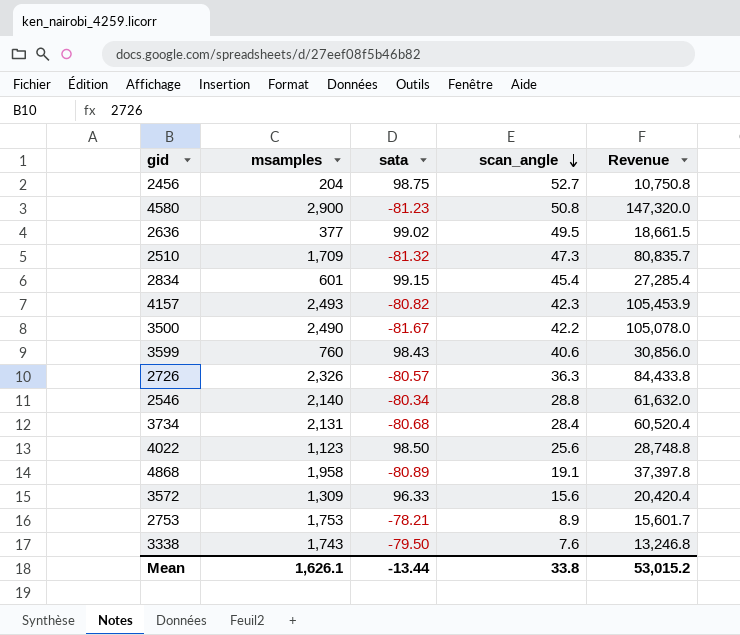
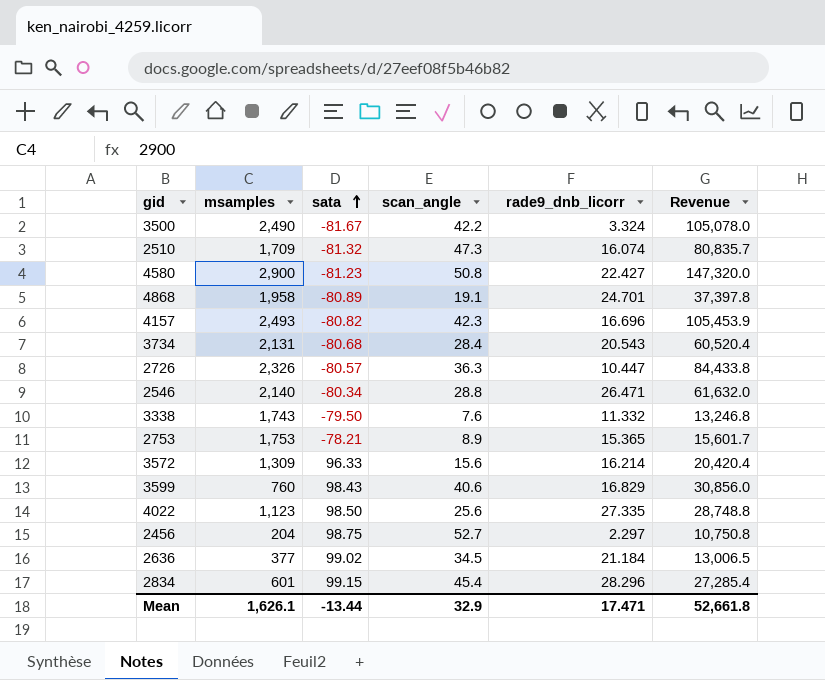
row order: scan_angle descending -> sata ascending
column rade9_dnb_licorr | position: none -> 5
2636 | scan_angle: 49.5 -> 34.5
2636 | Revenue: 18,661.5 -> 13,006.5
Mean | scan_angle: 33.8 -> 32.9
Mean | Revenue: 53,015.2 -> 52,661.8

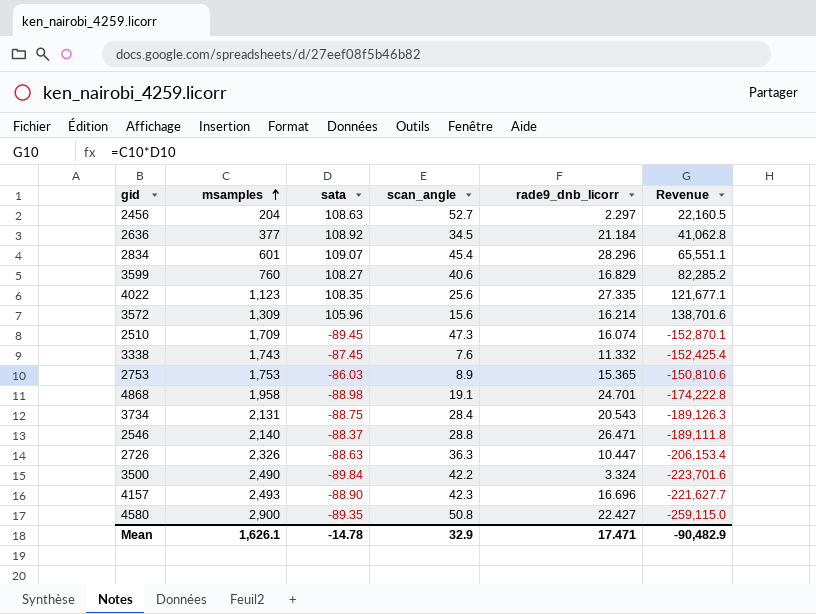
row order: sata ascending -> msamples ascending
column Revenue | formula: [msamples] * [scan_angle] -> [msamples] * [sata]
2456 | sata: 98.75 -> 108.63
2636 | sata: 99.02 -> 108.92
2834 | sata: 99.15 -> 109.07
3599 | sata: 98.43 -> 108.27
4022 | sata: 98.50 -> 108.35
3572 | sata: 96.33 -> 105.96
2510 | sata: -81.32 -> -89.45
3338 | sata: -79.50 -> -87.45
2753 | sata: -78.21 -> -86.03
4868 | sata: -80.89 -> -88.98
3734 | sata: -80.68 -> -88.75
2546 | sata: -80.34 -> -88.37
2726 | sata: -80.57 -> -88.63
3500 | sata: -81.67 -> -89.84
4157 | sata: -80.82 -> -88.90
4580 | sata: -81.23 -> -89.35
Mean | sata: -13.44 -> -14.78
Mean | Revenue: 52,661.8 -> -90,482.9

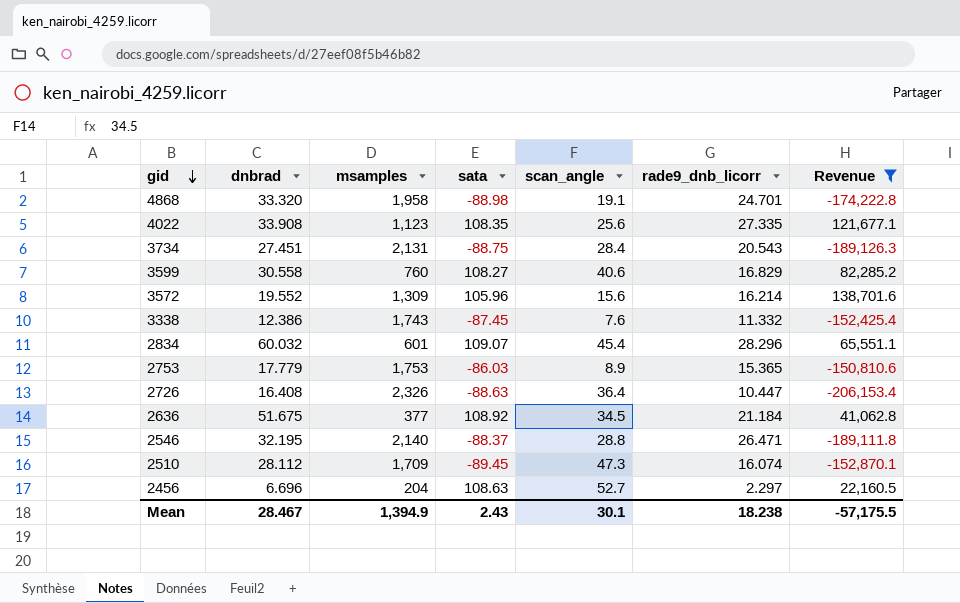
filter: none -> Revenue >= -206,153.4
row order: msamples ascending -> gid descending
column dnbrad | position: none -> 2
2726 | scan_angle: 36.3 -> 36.4
Mean | msamples: 1,626.1 -> 1,394.9
Mean | sata: -14.78 -> 2.43
Mean | scan_angle: 32.9 -> 30.1
Mean | rade9_dnb_licorr: 17.471 -> 18.238
Mean | Revenue: -90,482.9 -> -57,175.5

